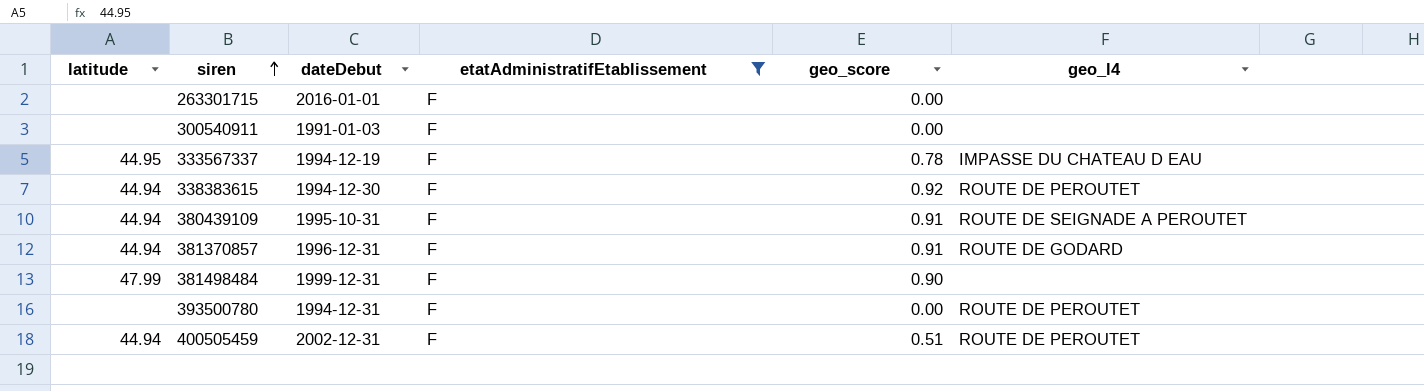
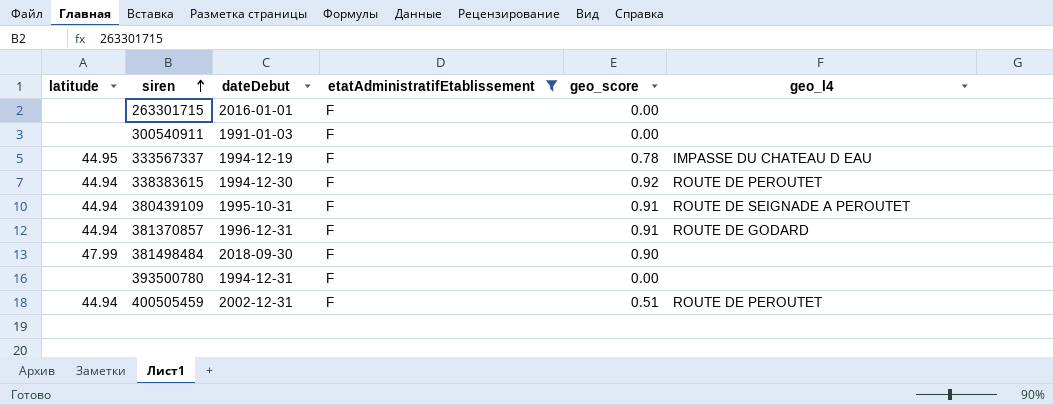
381498484 | dateDebut: 1999-12-31 -> 2018-09-30
393500780 | geo_l4: ROUTE DE PEROUTET -> none

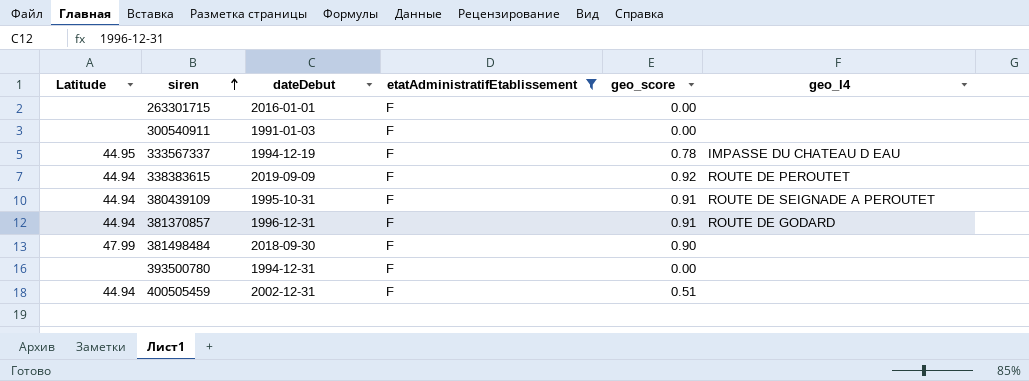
column name: latitude -> Latitude
338383615 | dateDebut: 1994-12-30 -> 2019-09-09
400505459 | geo_l4: ROUTE DE PEROUTET -> none

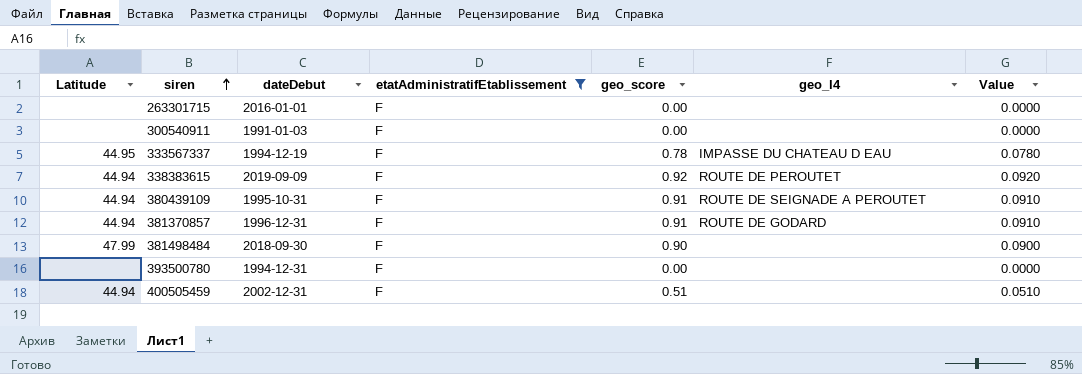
column Value | formula: none -> [geo_score] * 0.1

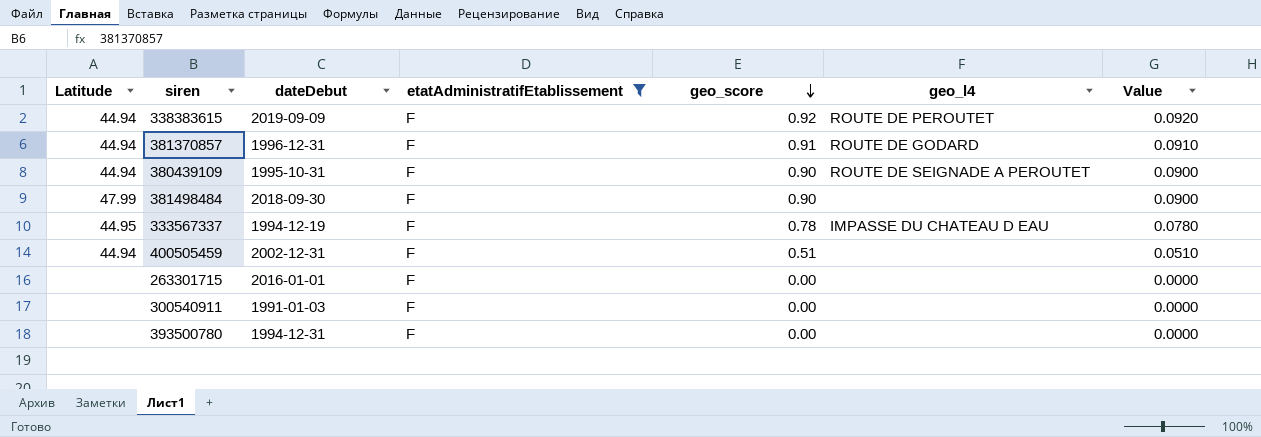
row order: siren ascending -> geo_score descending
380439109 | geo_score: 0.91 -> 0.90
380439109 | Value: 0.0910 -> 0.0900

